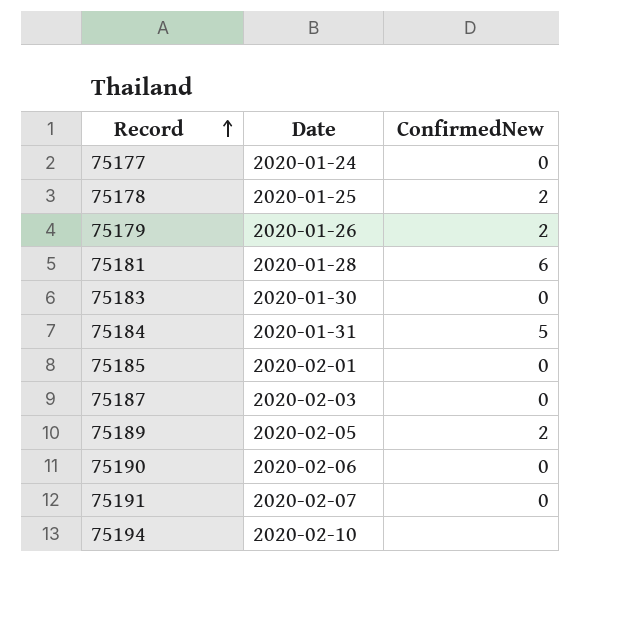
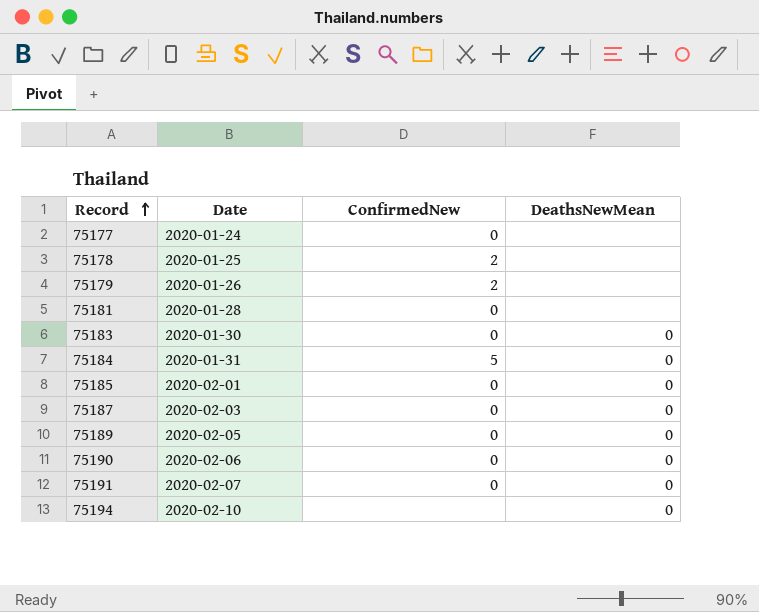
column DeathsNewMean | position: none -> 4
75181 | ConfirmedNew: 6 -> 0
75189 | ConfirmedNew: 2 -> 0

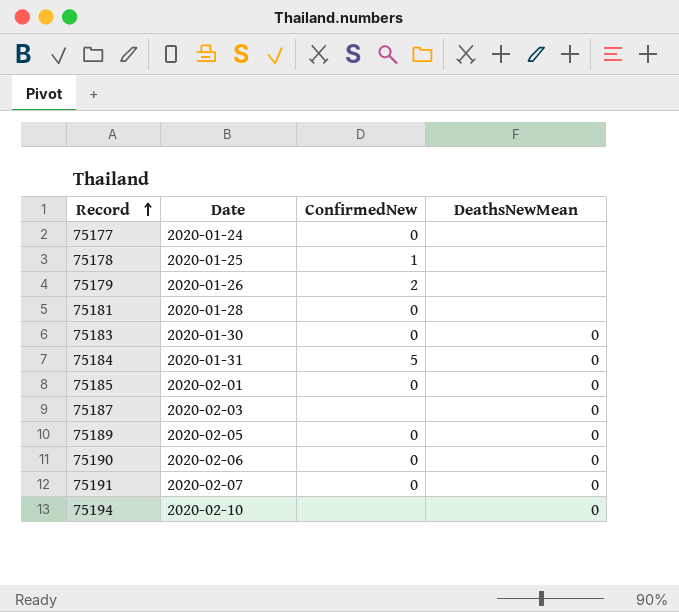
75178 | ConfirmedNew: 2 -> 1
75187 | ConfirmedNew: 0 -> none

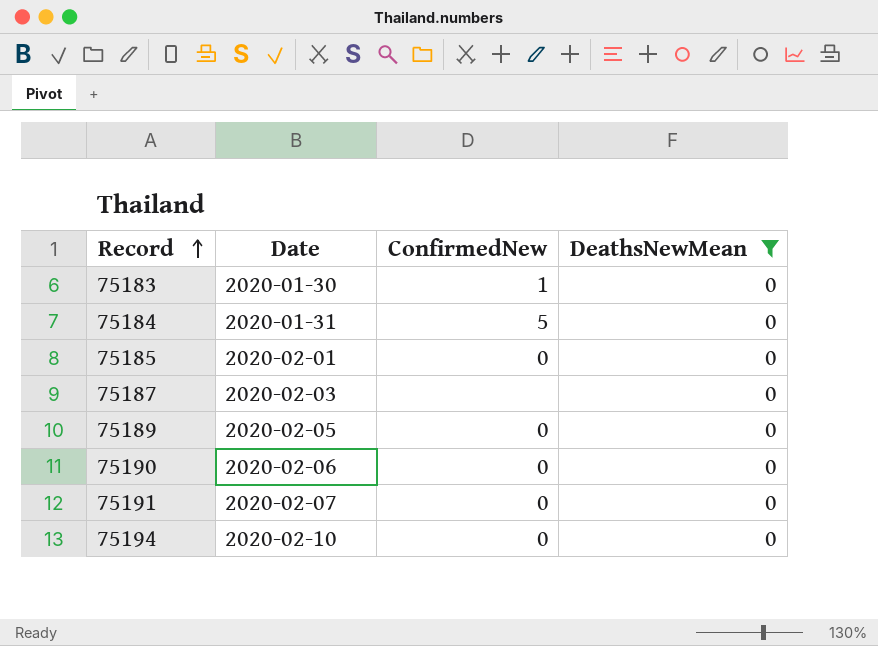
filter: none -> DeathsNewMean = 0
75183 | ConfirmedNew: 0 -> 1
75194 | ConfirmedNew: none -> 0

